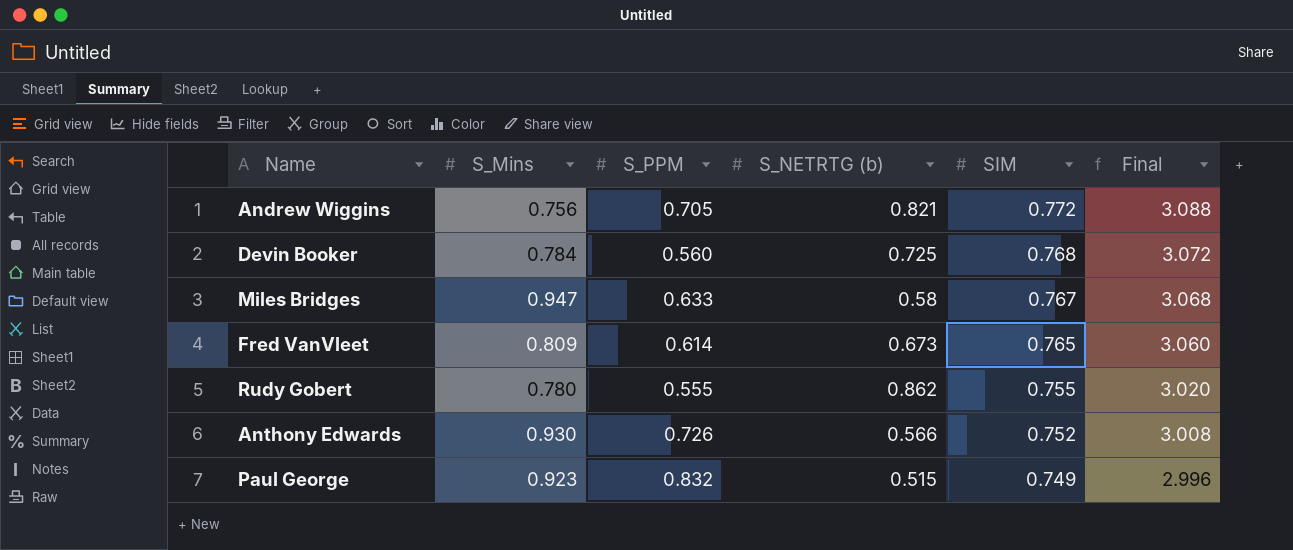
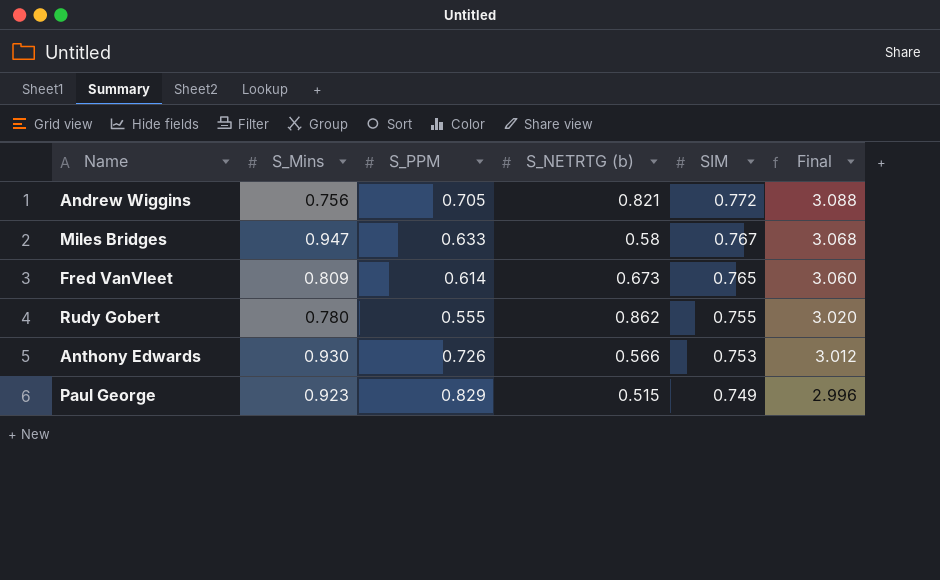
row Devin Booker: 0.784 | 0.560 | 0.725 | 0.768 | 3.072 -> none
Anthony Edwards | SIM: 0.752 -> 0.753
Anthony Edwards | Final: 3.008 -> 3.012
Paul George | S_PPM: 0.832 -> 0.829

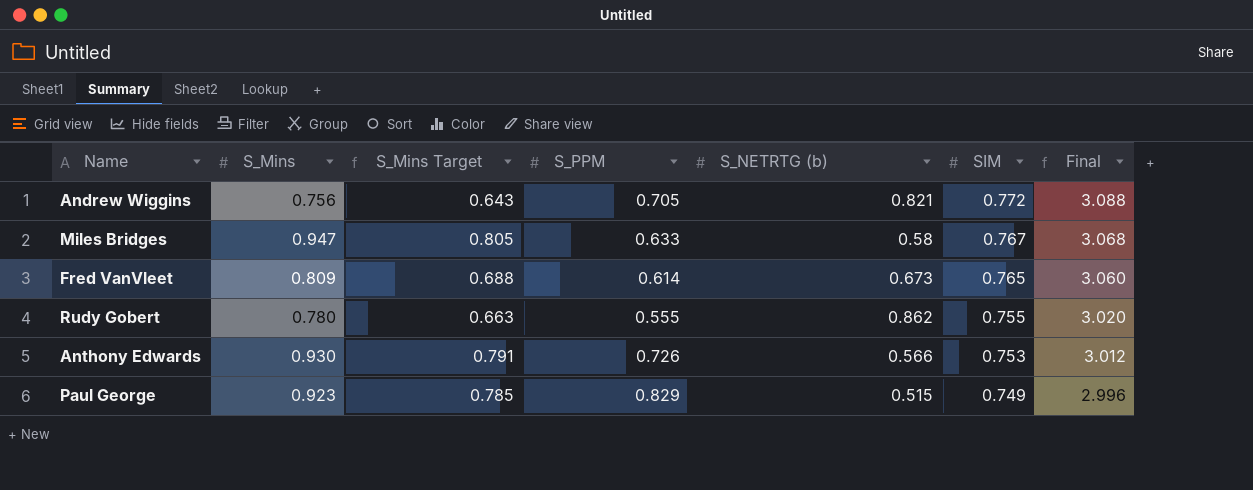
column S_Mins Target | formula: none -> [S_Mins] * 0.85

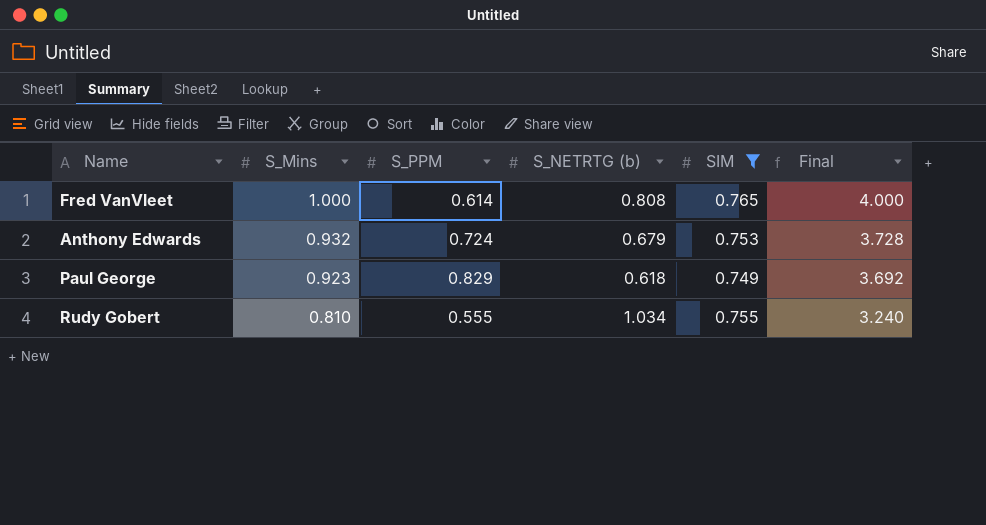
filter: none -> SIM <= 0.765
row order: SIM descending -> S_Mins descending
column S_Mins Target | formula: [S_Mins] * 0.85 -> none
column Final | formula: [SIM] * 4 -> [S_Mins] * 4
Fred VanVleet | S_Mins: 0.809 -> 1.000
Fred VanVleet | S_NETRTG (b): 0.673 -> 0.808
Anthony Edwards | S_Mins: 0.930 -> 0.932
Anthony Edwards | S_PPM: 0.726 -> 0.724
Anthony Edwards | S_NETRTG (b): 0.566 -> 0.679
Paul George | S_NETRTG (b): 0.515 -> 0.618
Rudy Gobert | S_Mins: 0.780 -> 0.810
Rudy Gobert | S_NETRTG (b): 0.862 -> 1.034

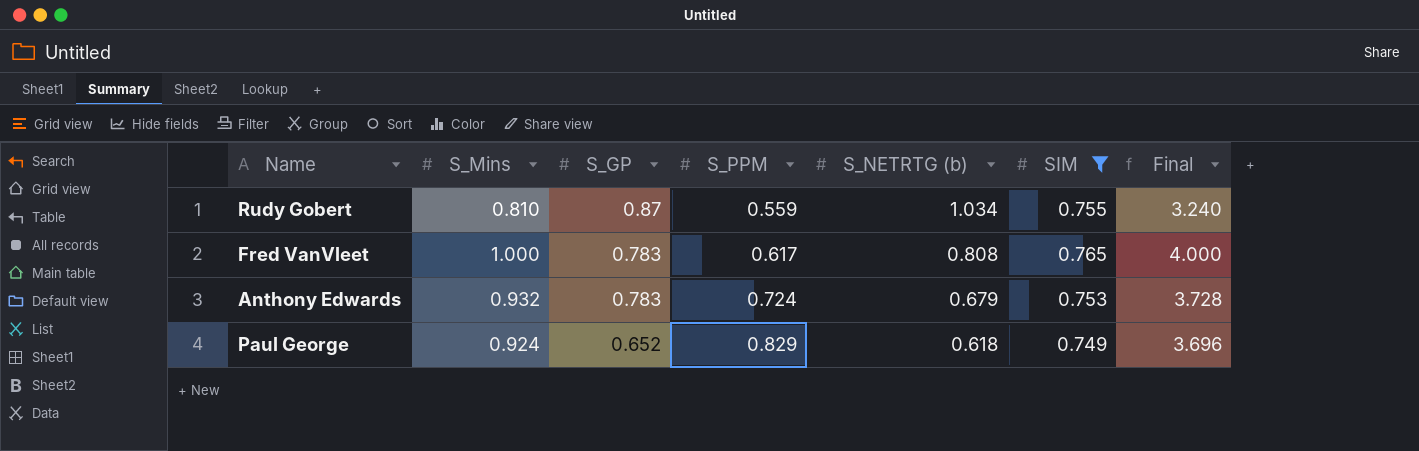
row order: S_Mins descending -> S_GP descending
column S_GP | position: none -> 3
Rudy Gobert | S_PPM: 0.555 -> 0.559
Fred VanVleet | S_PPM: 0.614 -> 0.617
Paul George | S_Mins: 0.923 -> 0.924
Paul George | Final: 3.692 -> 3.696

